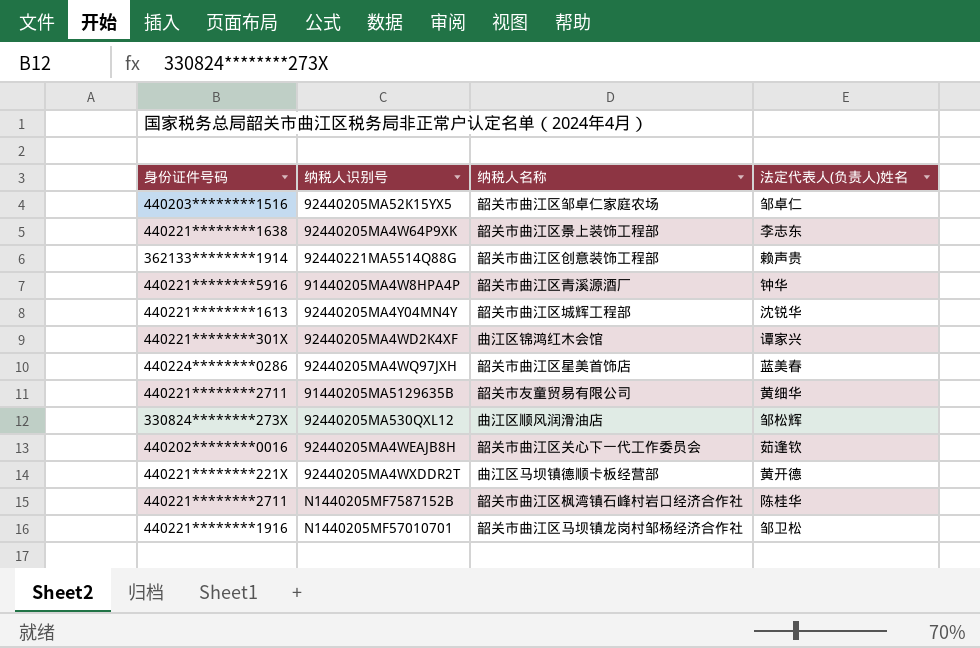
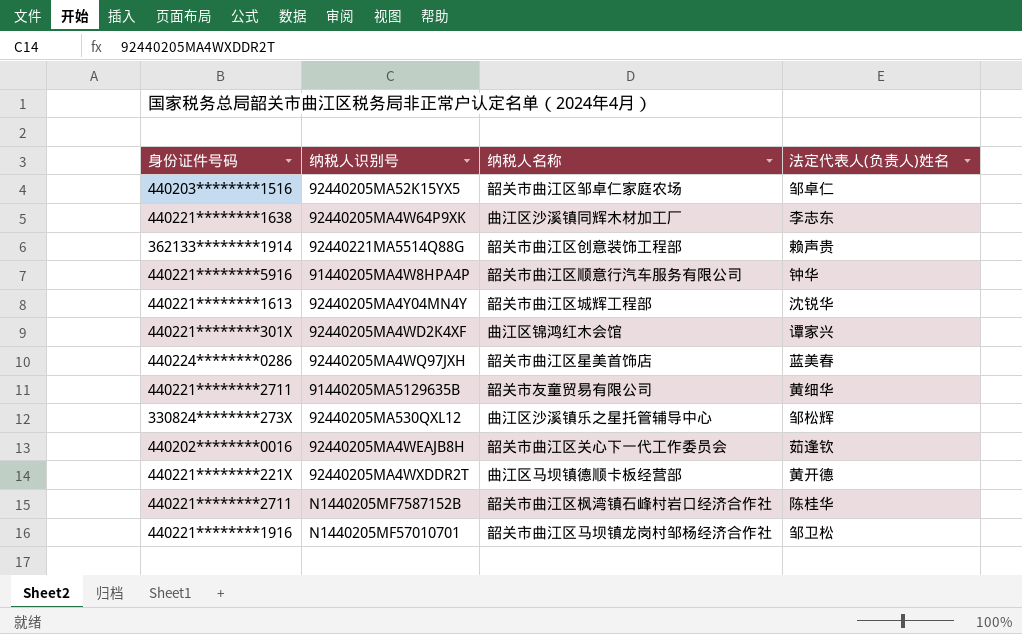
92440205MA4W64P9XK | 纳税人名称: 韶关市曲江区景上装饰工程部 -> 曲江区沙溪镇同辉木材加工厂
91440205MA4W8HPA4P | 纳税人名称: 韶关市曲江区青溪源酒厂 -> 韶关市曲江区顺意行汽车服务有限公司
92440205MA530QXL12 | 纳税人名称: 曲江区顺风润滑油店 -> 曲江区沙溪镇乐之星托管辅导中心

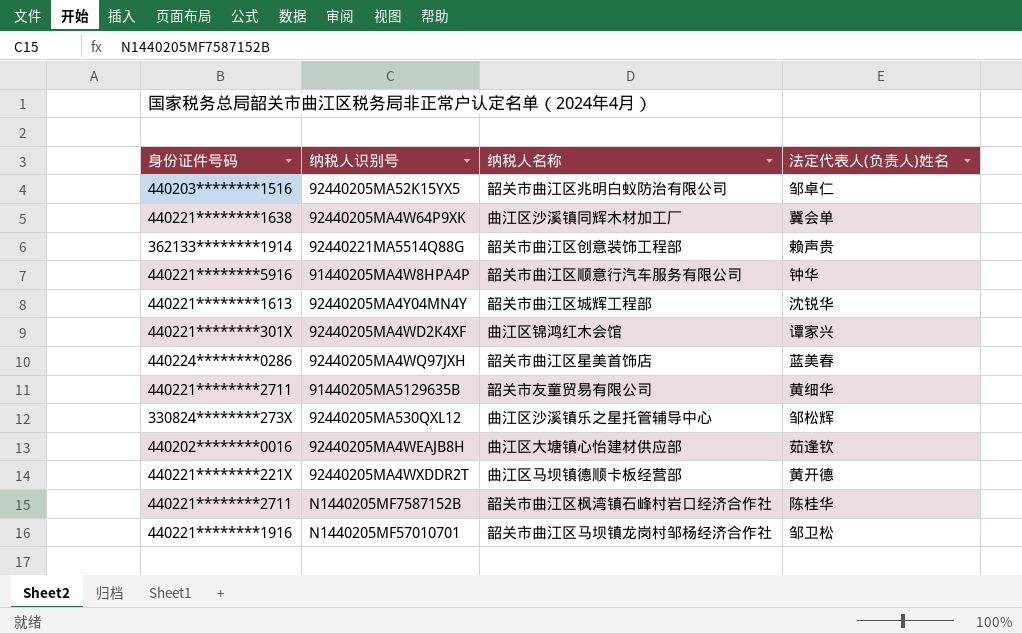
92440205MA52K15YX5 | 纳税人名称: 韶关市曲江区邹卓仁家庭农场 -> 韶关市曲江区兆明白蚁防治有限公司
92440205MA4W64P9XK | 法定代表人(负责人)姓名: 李志东 -> 冀会单
92440205MA4WEAJB8H | 纳税人名称: 韶关市曲江区关心下一代工作委员会 -> 曲江区大塘镇心怡建材供应部

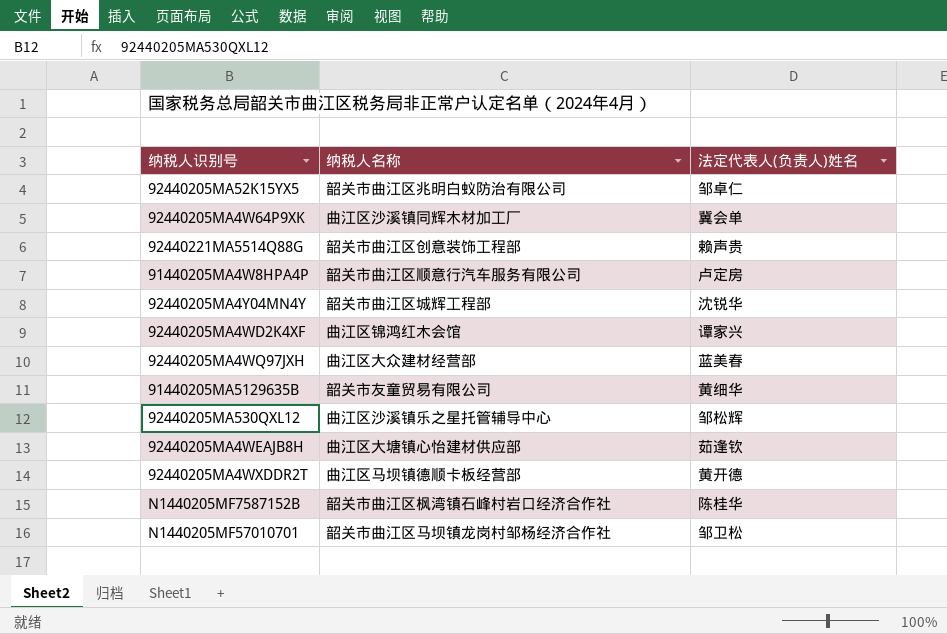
column 身份证件号码 | position: 1 -> none
91440205MA4W8HPA4P | 法定代表人(负责人)姓名: 钟华 -> 卢定房
92440205MA4WQ97JXH | 纳税人名称: 韶关市曲江区星美首饰店 -> 曲江区大众建材经营部

